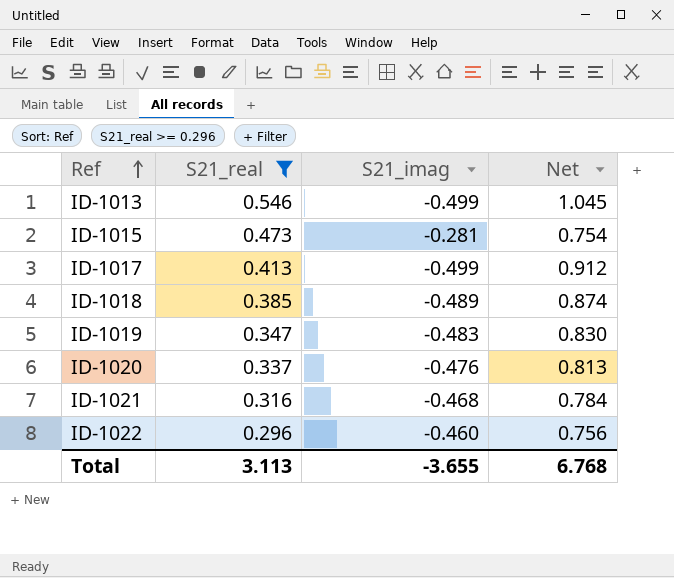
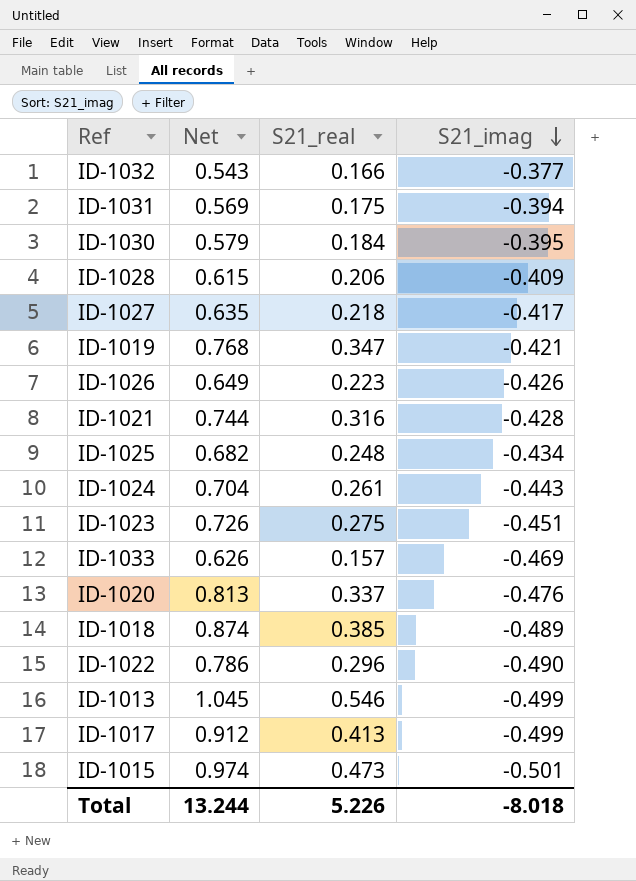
filter: S21_real >= 0.296 -> none
row order: Ref ascending -> S21_imag descending
column Net | position: 4 -> 2
ID-1019 | Net: 0.830 -> 0.768
ID-1019 | S21_imag: -0.483 -> -0.421
ID-1021 | Net: 0.784 -> 0.744
ID-1021 | S21_imag: -0.468 -> -0.428
ID-1022 | Net: 0.756 -> 0.786
ID-1022 | S21_imag: -0.460 -> -0.490
ID-1015 | Net: 0.754 -> 0.974
ID-1015 | S21_imag: -0.281 -> -0.501
Total | Net: 6.768 -> 13.244
Total | S21_real: 3.113 -> 5.226
Total | S21_imag: -3.655 -> -8.018

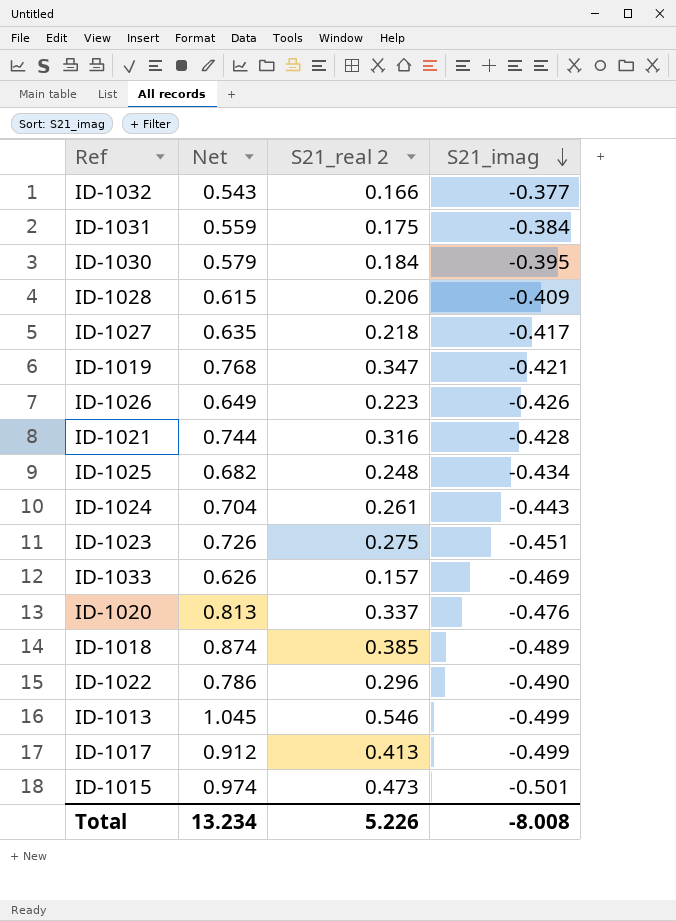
column name: S21_real -> S21_real 2
ID-1031 | Net: 0.569 -> 0.559
ID-1031 | S21_imag: -0.394 -> -0.384
Total | Net: 13.244 -> 13.234
Total | S21_imag: -8.018 -> -8.008

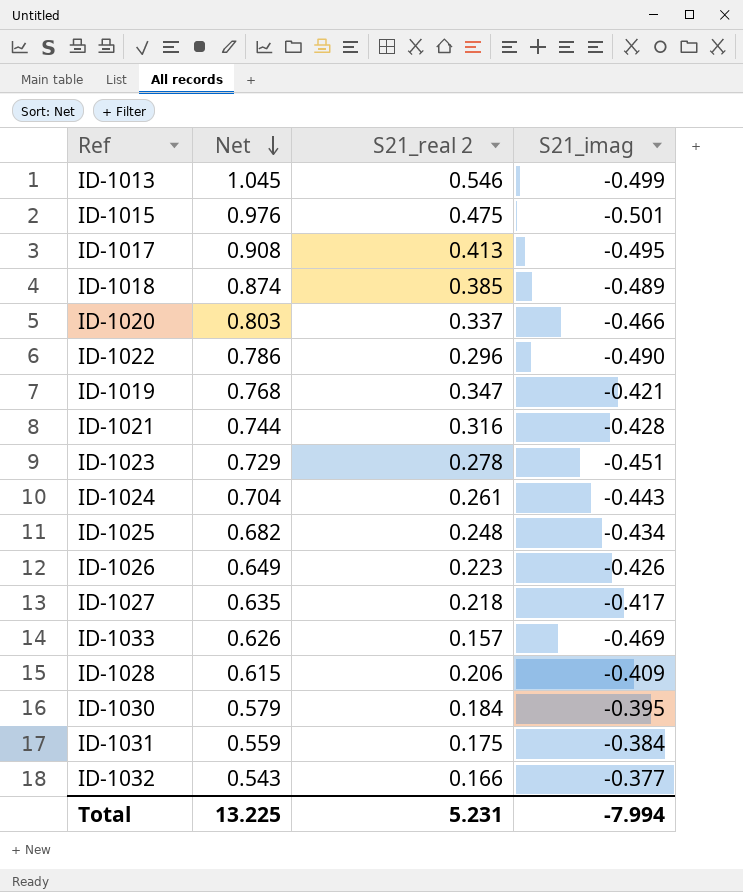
row order: S21_imag descending -> Net descending
ID-1015 | Net: 0.974 -> 0.976
ID-1015 | S21_real 2: 0.473 -> 0.475
ID-1017 | Net: 0.912 -> 0.908
ID-1017 | S21_imag: -0.499 -> -0.495
ID-1020 | Net: 0.813 -> 0.803
ID-1020 | S21_imag: -0.476 -> -0.466
ID-1023 | Net: 0.726 -> 0.729
ID-1023 | S21_real 2: 0.275 -> 0.278
Total | Net: 13.234 -> 13.225
Total | S21_real 2: 5.226 -> 5.231
Total | S21_imag: -8.008 -> -7.994

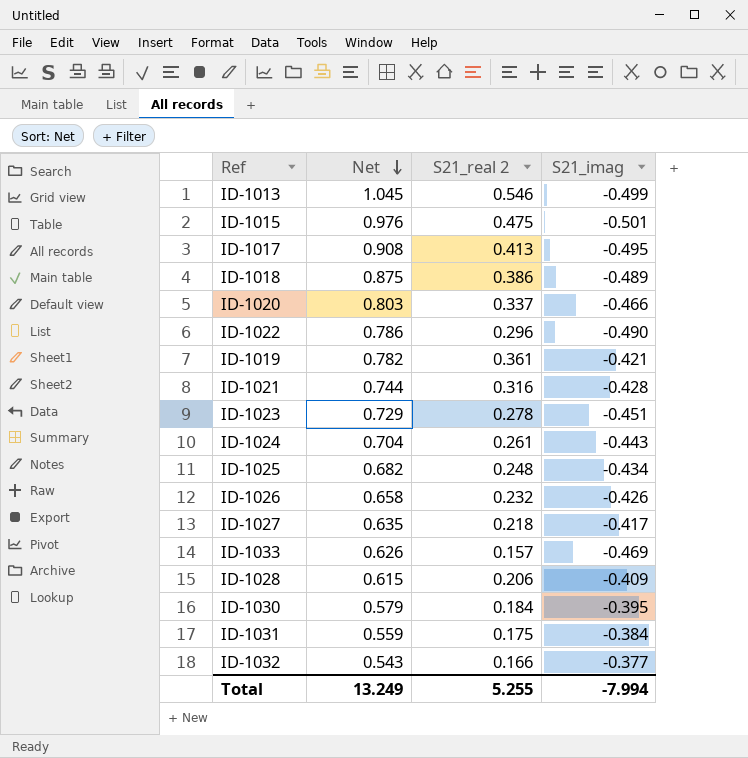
ID-1018 | Net: 0.874 -> 0.875
ID-1018 | S21_real 2: 0.385 -> 0.386
ID-1019 | Net: 0.768 -> 0.782
ID-1019 | S21_real 2: 0.347 -> 0.361
ID-1026 | Net: 0.649 -> 0.658
ID-1026 | S21_real 2: 0.223 -> 0.232
Total | Net: 13.225 -> 13.249
Total | S21_real 2: 5.231 -> 5.255

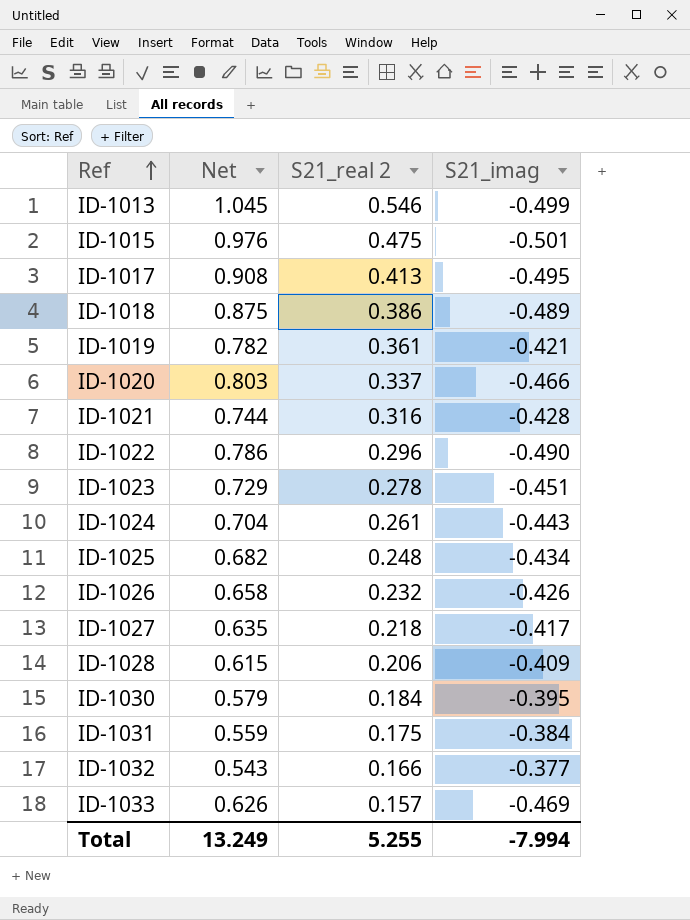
row order: Net descending -> Ref ascending

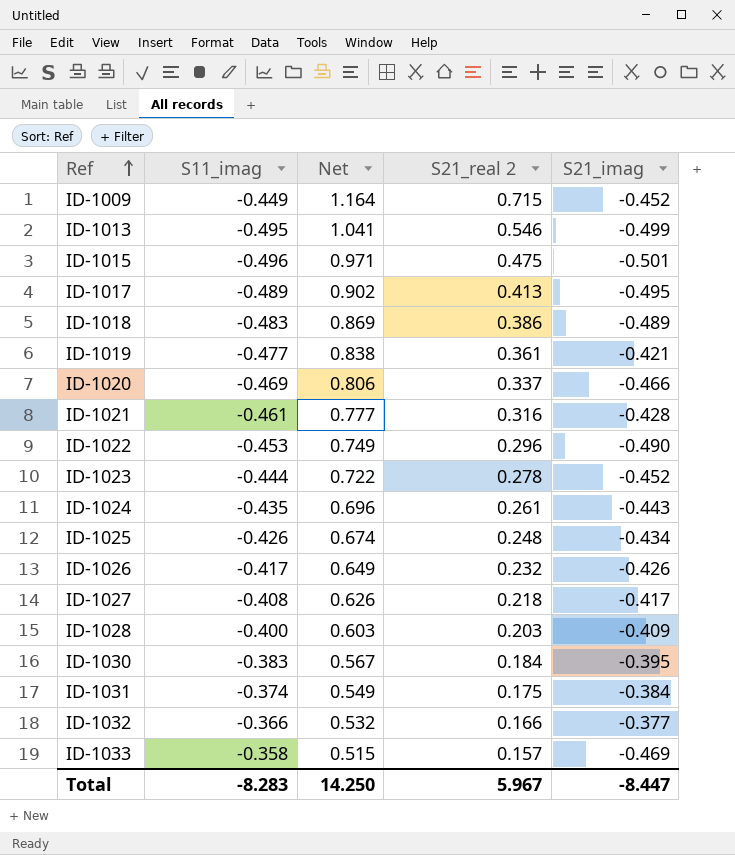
column S11_imag | position: none -> 2
column Net | formula: [S21_real 2] - [S21_imag] -> [S21_real 2] - [S11_imag]
row ID-1009: none -> -0.449 | 1.164 | 0.715 | -0.452
ID-1023 | S21_imag: -0.451 -> -0.452
ID-1028 | S21_real 2: 0.206 -> 0.203
Total | Net: 13.249 -> 14.250
Total | S21_real 2: 5.255 -> 5.967
Total | S21_imag: -7.994 -> -8.447

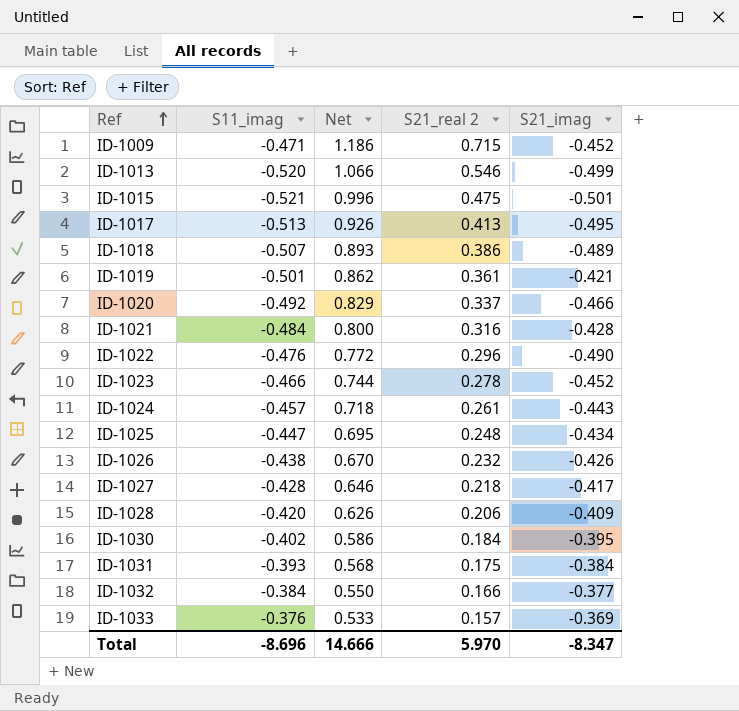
ID-1009 | S11_imag: -0.449 -> -0.471
ID-1009 | Net: 1.164 -> 1.186
ID-1013 | S11_imag: -0.495 -> -0.520
ID-1013 | Net: 1.041 -> 1.066
ID-1015 | S11_imag: -0.496 -> -0.521
ID-1015 | Net: 0.971 -> 0.996
ID-1017 | S11_imag: -0.489 -> -0.513
ID-1017 | Net: 0.902 -> 0.926
ID-1018 | S11_imag: -0.483 -> -0.507
ID-1018 | Net: 0.869 -> 0.893
ID-1019 | S11_imag: -0.477 -> -0.501
ID-1019 | Net: 0.838 -> 0.862
ID-1020 | S11_imag: -0.469 -> -0.492
ID-1020 | Net: 0.806 -> 0.829
ID-1021 | S11_imag: -0.461 -> -0.484
ID-1021 | Net: 0.777 -> 0.800
ID-1022 | S11_imag: -0.453 -> -0.476
ID-1022 | Net: 0.749 -> 0.772
ID-1023 | S11_imag: -0.444 -> -0.466
ID-1023 | Net: 0.722 -> 0.744
ID-1024 | S11_imag: -0.435 -> -0.457
ID-1024 | Net: 0.696 -> 0.718
ID-1025 | S11_imag: -0.426 -> -0.447
ID-1025 | Net: 0.674 -> 0.695
ID-1026 | S11_imag: -0.417 -> -0.438
ID-1026 | Net: 0.649 -> 0.670
ID-1027 | S11_imag: -0.408 -> -0.428
ID-1027 | Net: 0.626 -> 0.646
ID-1028 | S11_imag: -0.400 -> -0.420
ID-1028 | Net: 0.603 -> 0.626
ID-1028 | S21_real 2: 0.203 -> 0.206
ID-1030 | S11_imag: -0.383 -> -0.402
ID-1030 | Net: 0.567 -> 0.586
ID-1031 | S11_imag: -0.374 -> -0.393
ID-1031 | Net: 0.549 -> 0.568
ID-1032 | S11_imag: -0.366 -> -0.384
ID-1032 | Net: 0.532 -> 0.550
ID-1033 | S11_imag: -0.358 -> -0.376
ID-1033 | Net: 0.515 -> 0.533
ID-1033 | S21_imag: -0.469 -> -0.369
Total | S11_imag: -8.283 -> -8.696
Total | Net: 14.250 -> 14.666
Total | S21_real 2: 5.967 -> 5.970
Total | S21_imag: -8.447 -> -8.347

